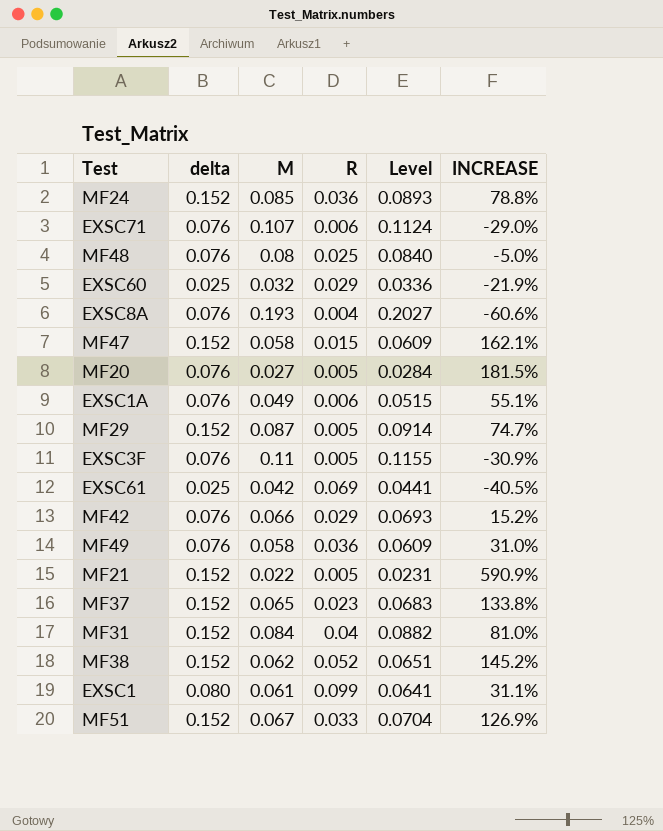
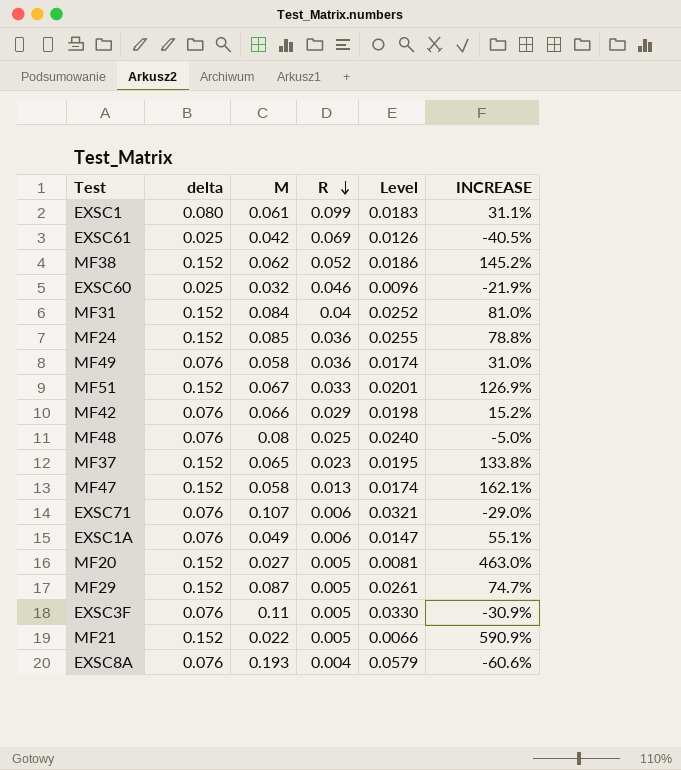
row order: none -> R descending
column Level | formula: [M] * 1.05 -> [M] * 0.3
EXSC60 | R: 0.029 -> 0.046
MF47 | R: 0.015 -> 0.013
MF20 | delta: 0.076 -> 0.152
MF20 | INCREASE: 181.5% -> 463.0%

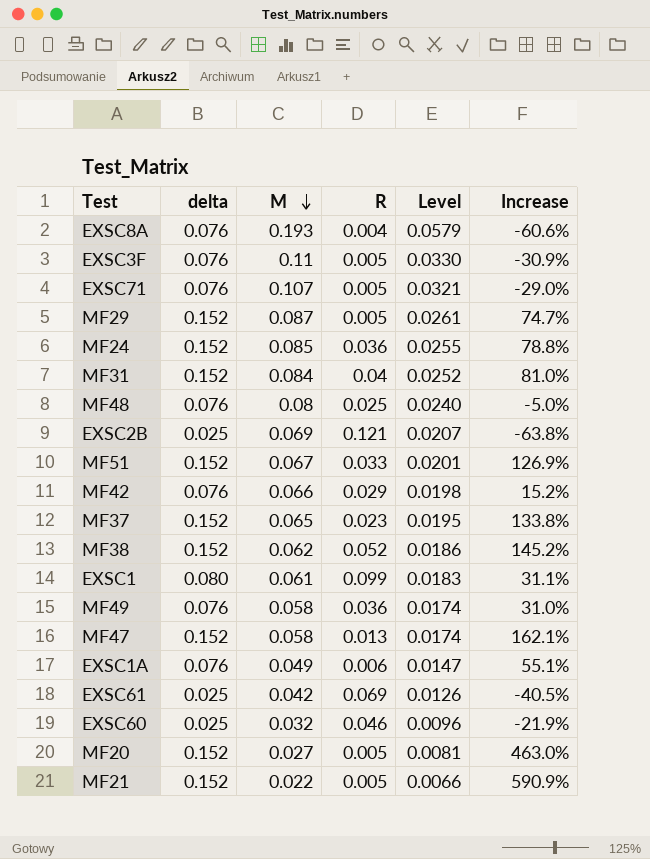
row order: R descending -> M descending
column name: INCREASE -> Increase
EXSC71 | R: 0.006 -> 0.005
row EXSC2B: none -> 0.025 | 0.069 | 0.121 | 0.0207 | -63.8%

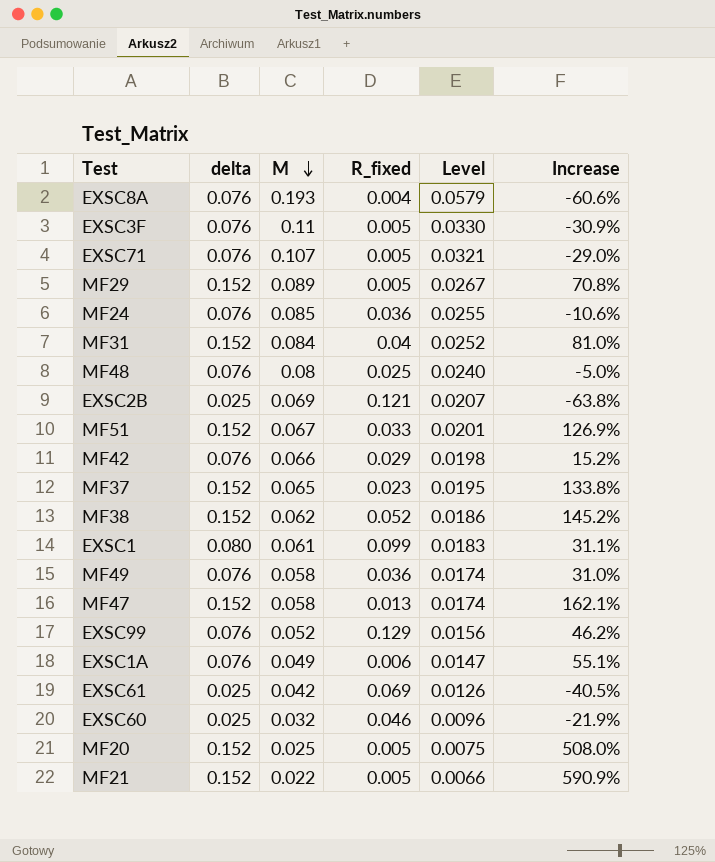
column name: R -> R_fixed
MF29 | M: 0.087 -> 0.089
MF29 | Level: 0.0261 -> 0.0267
MF29 | Increase: 74.7% -> 70.8%
MF24 | delta: 0.152 -> 0.076
MF24 | Increase: 78.8% -> -10.6%
row EXSC99: none -> 0.076 | 0.052 | 0.129 | 0.0156 | 46.2%
MF20 | M: 0.027 -> 0.025
MF20 | Level: 0.0081 -> 0.0075
MF20 | Increase: 463.0% -> 508.0%

